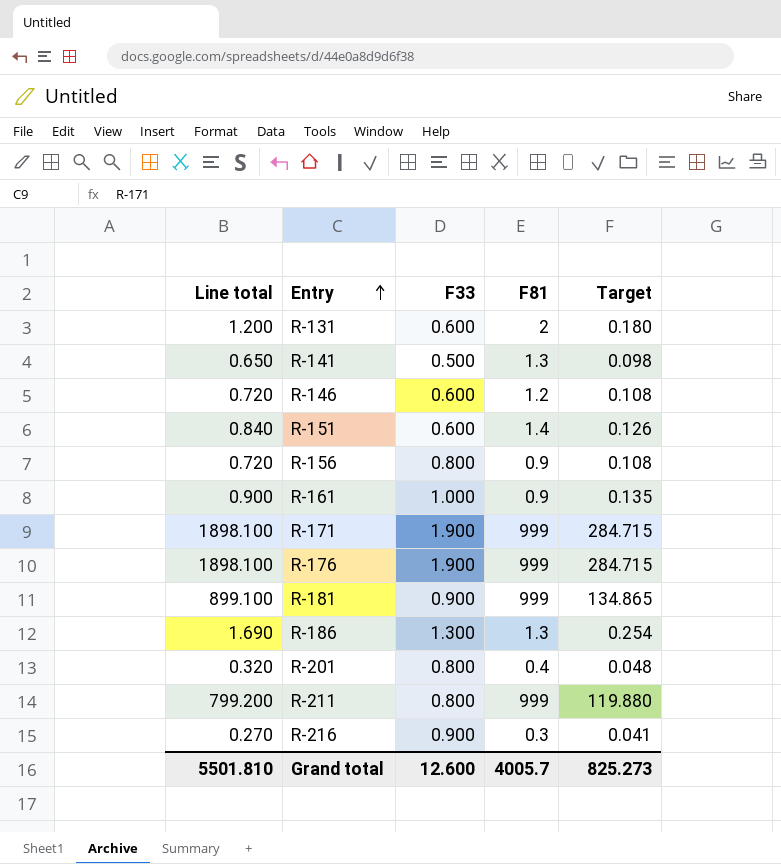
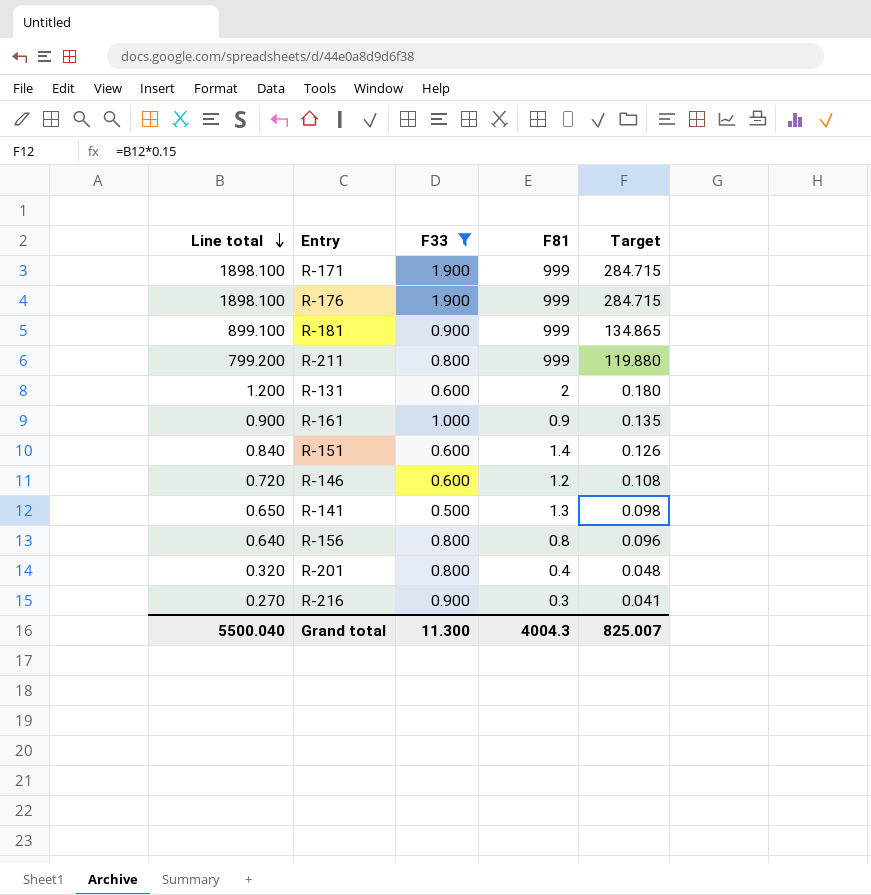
filter: none -> F33 != 1.300
row order: Entry ascending -> Line total descending
R-156 | Line total: 0.720 -> 0.640
R-156 | F81: 0.9 -> 0.8
R-156 | Target: 0.108 -> 0.096
Grand total | Line total: 5501.810 -> 5500.040
Grand total | F33: 12.600 -> 11.300
Grand total | F81: 4005.7 -> 4004.3
Grand total | Target: 825.273 -> 825.007

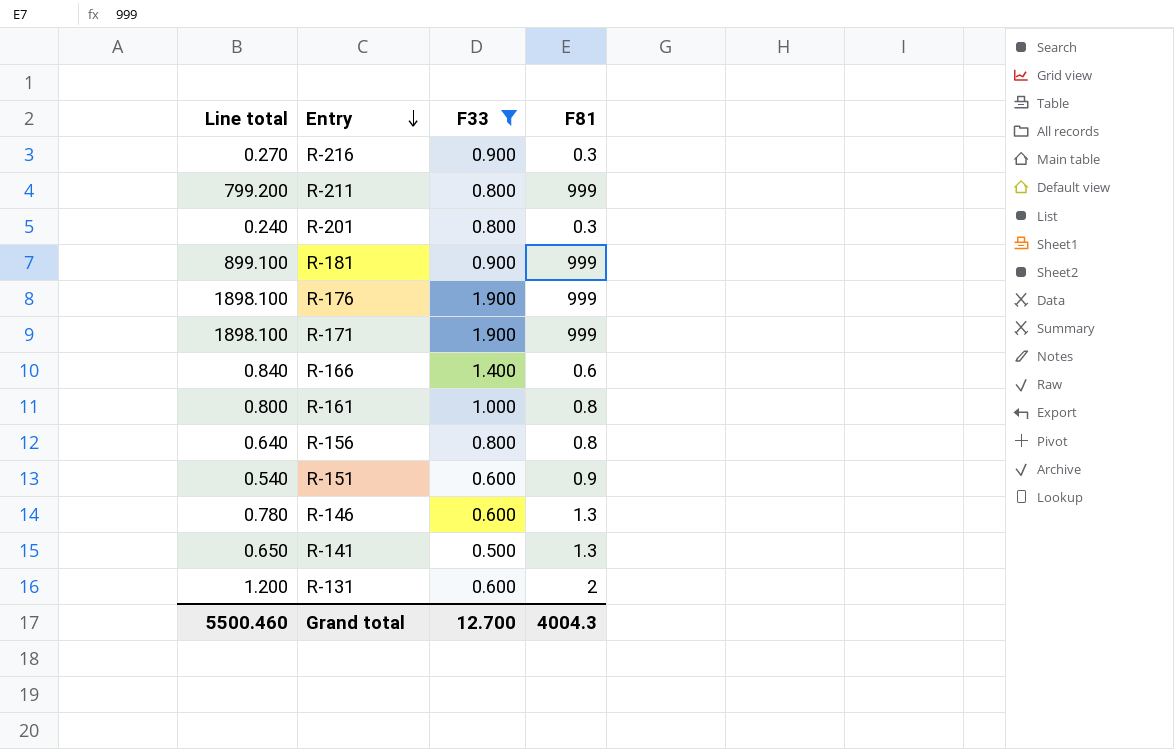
row order: Line total descending -> Entry descending
column Target | formula: [Line total] * 0.15 -> none
R-201 | Line total: 0.320 -> 0.240
R-201 | F81: 0.4 -> 0.3
row R-166: none -> 0.840 | 1.400 | 0.6
R-161 | Line total: 0.900 -> 0.800
R-161 | F81: 0.9 -> 0.8
R-151 | Line total: 0.840 -> 0.540
R-151 | F81: 1.4 -> 0.9
R-146 | Line total: 0.720 -> 0.780
R-146 | F81: 1.2 -> 1.3
Grand total | Line total: 5500.040 -> 5500.460
Grand total | F33: 11.300 -> 12.700

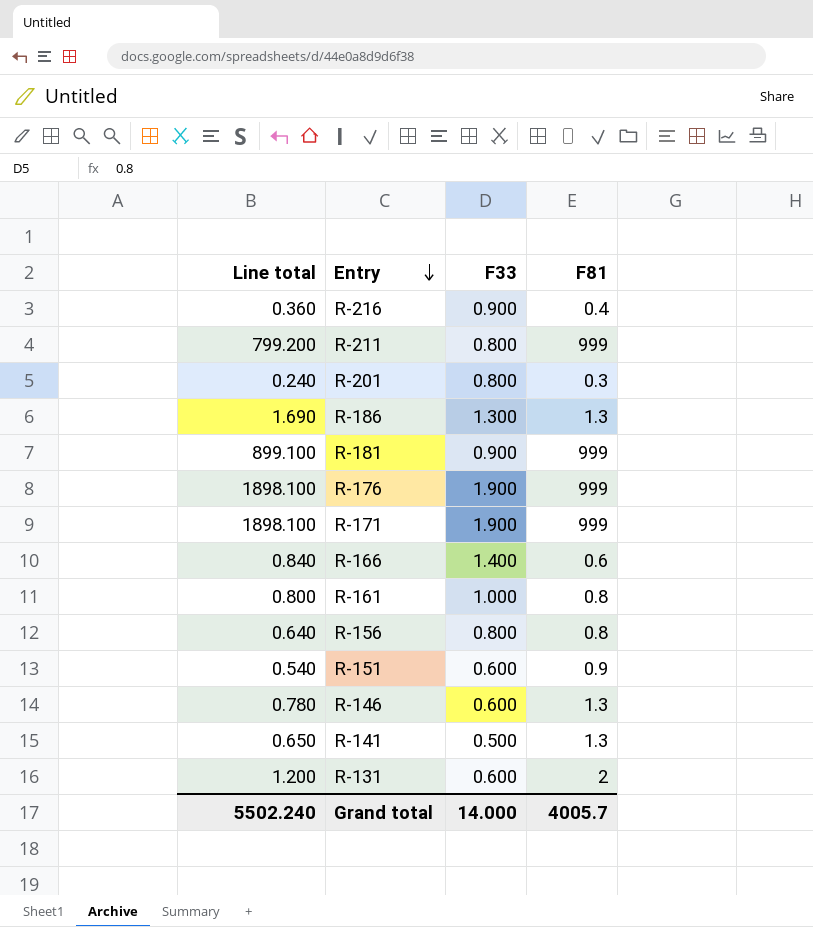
filter: F33 != 1.300 -> none
R-216 | Line total: 0.270 -> 0.360
R-216 | F81: 0.3 -> 0.4
Grand total | Line total: 5500.460 -> 5502.240
Grand total | F33: 12.700 -> 14.000
Grand total | F81: 4004.3 -> 4005.7

